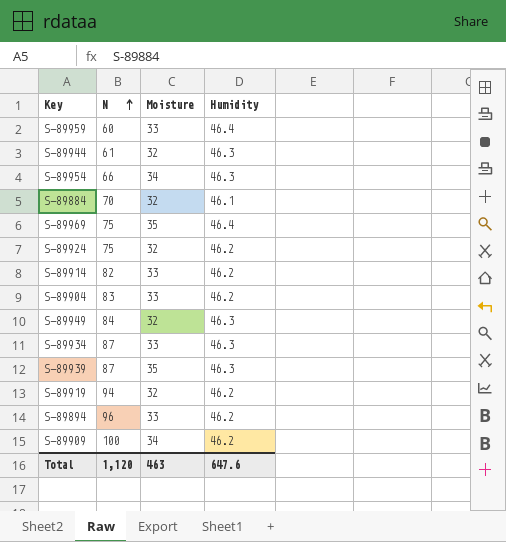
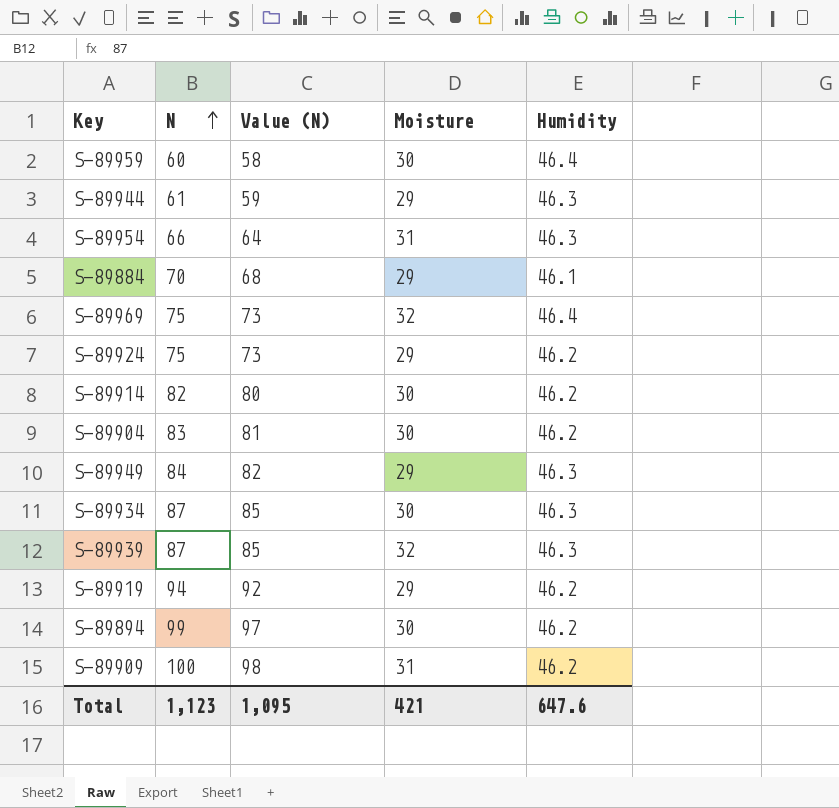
column Value (N) | formula: none -> [N] - 2
S-89959 | Moisture: 33 -> 30
S-89944 | Moisture: 32 -> 29
S-89954 | Moisture: 34 -> 31
S-89884 | Moisture: 32 -> 29
S-89969 | Moisture: 35 -> 32
S-89924 | Moisture: 32 -> 29
S-89914 | Moisture: 33 -> 30
S-89904 | Moisture: 33 -> 30
S-89949 | Moisture: 32 -> 29
S-89934 | Moisture: 33 -> 30
S-89939 | Moisture: 35 -> 32
S-89919 | Moisture: 32 -> 29
S-89894 | N: 96 -> 99
S-89894 | Moisture: 33 -> 30
S-89909 | Moisture: 34 -> 31
Total | N: 1,120 -> 1,123
Total | Moisture: 463 -> 421

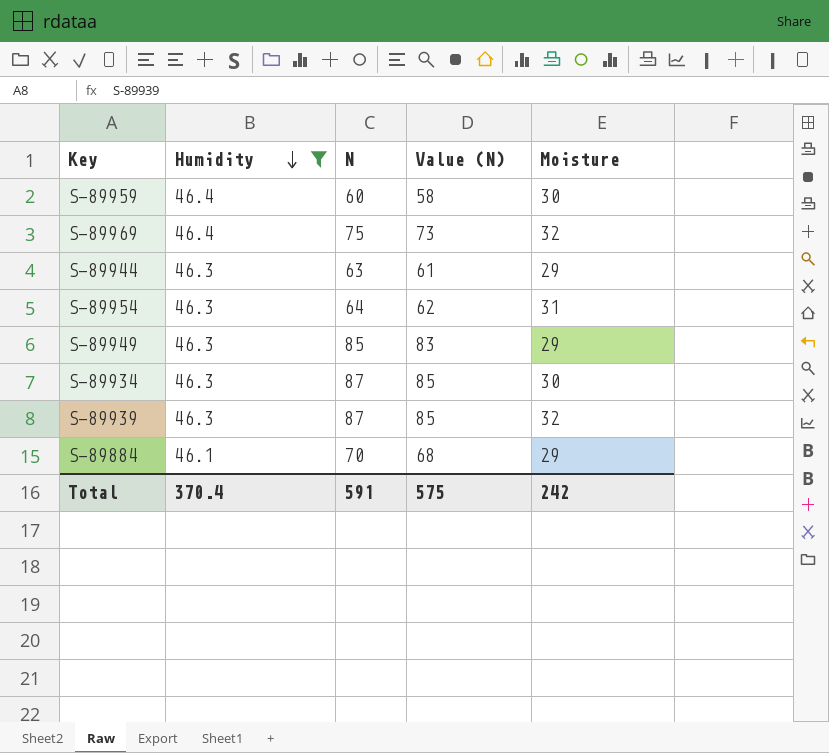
filter: none -> Humidity != 46.2
row order: N ascending -> Humidity descending
column Humidity | position: 5 -> 2
S-89944 | N: 61 -> 63
S-89944 | Value (N): 59 -> 61
S-89954 | N: 66 -> 64
S-89954 | Value (N): 64 -> 62
S-89949 | N: 84 -> 85
S-89949 | Value (N): 82 -> 83
Total | Humidity: 647.6 -> 370.4
Total | N: 1,123 -> 591
Total | Value (N): 1,095 -> 575
Total | Moisture: 421 -> 242

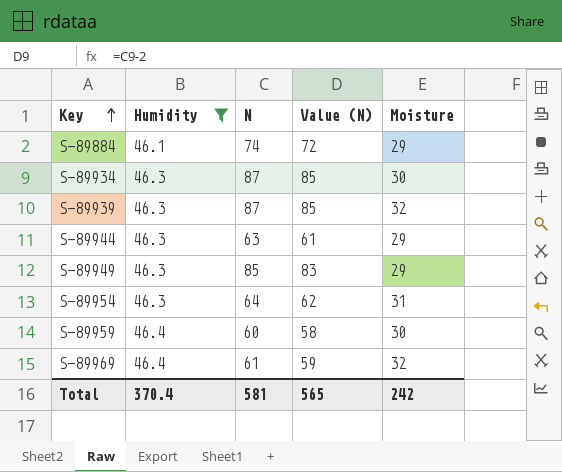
row order: Humidity descending -> Key ascending
S-89884 | N: 70 -> 74
S-89884 | Value (N): 68 -> 72
S-89969 | N: 75 -> 61
S-89969 | Value (N): 73 -> 59
Total | N: 591 -> 581
Total | Value (N): 575 -> 565

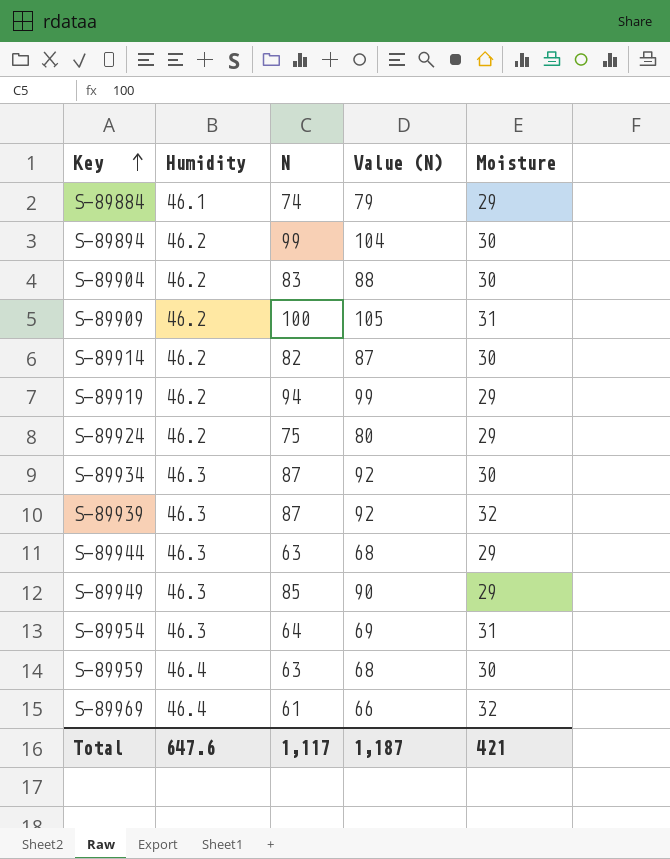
filter: Humidity != 46.2 -> none
column Value (N) | formula: [N] - 2 -> [N] + 5
S-89959 | N: 60 -> 63
Total | Humidity: 370.4 -> 647.6
Total | N: 581 -> 1,117
Total | Value (N): 565 -> 1,187
Total | Moisture: 242 -> 421

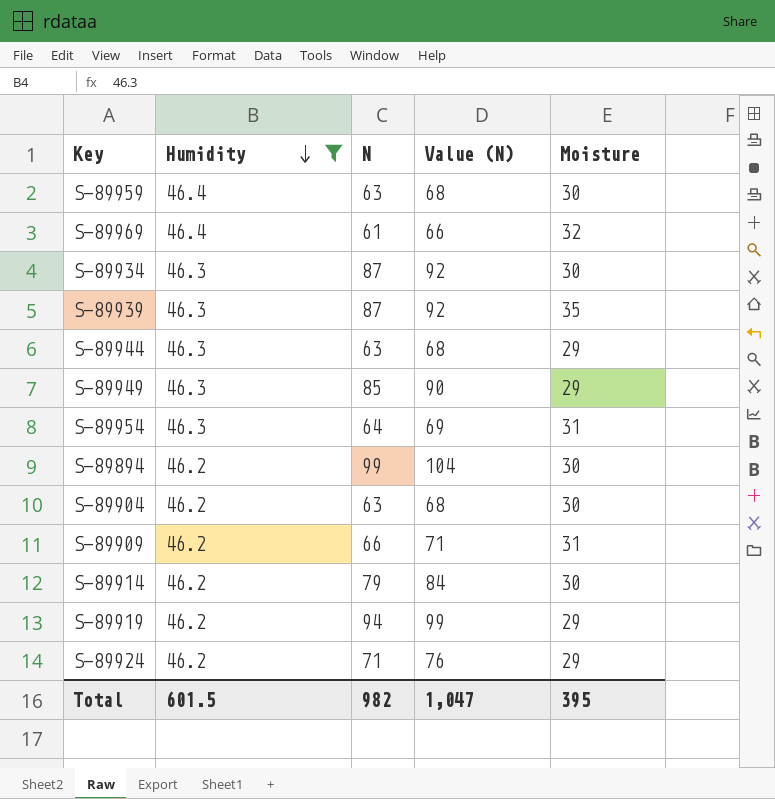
filter: none -> Humidity != 46.1
row order: Key ascending -> Humidity descending
S-89939 | Moisture: 32 -> 35
S-89904 | N: 83 -> 63
S-89904 | Value (N): 88 -> 68
S-89909 | N: 100 -> 66
S-89909 | Value (N): 105 -> 71
S-89914 | N: 82 -> 79
S-89914 | Value (N): 87 -> 84
S-89924 | N: 75 -> 71
S-89924 | Value (N): 80 -> 76
Total | Humidity: 647.6 -> 601.5
Total | N: 1,117 -> 982
Total | Value (N): 1,187 -> 1,047
Total | Moisture: 421 -> 395

